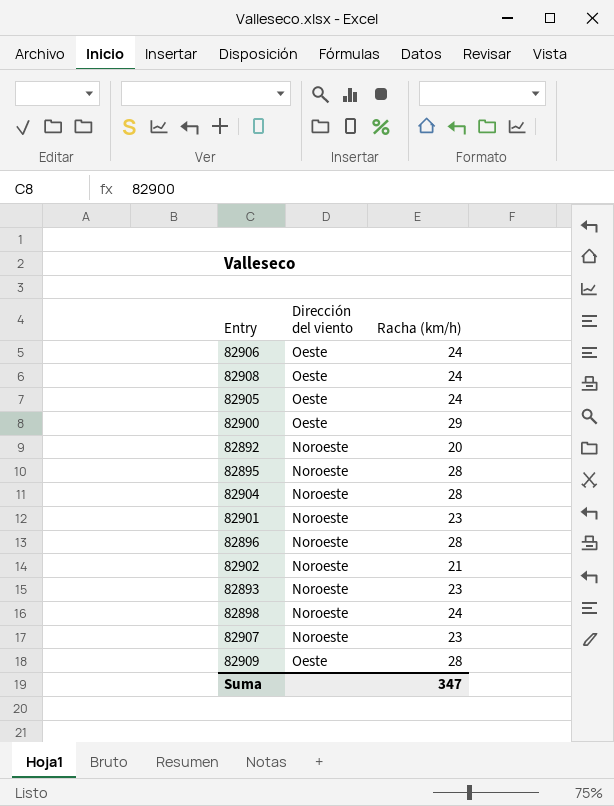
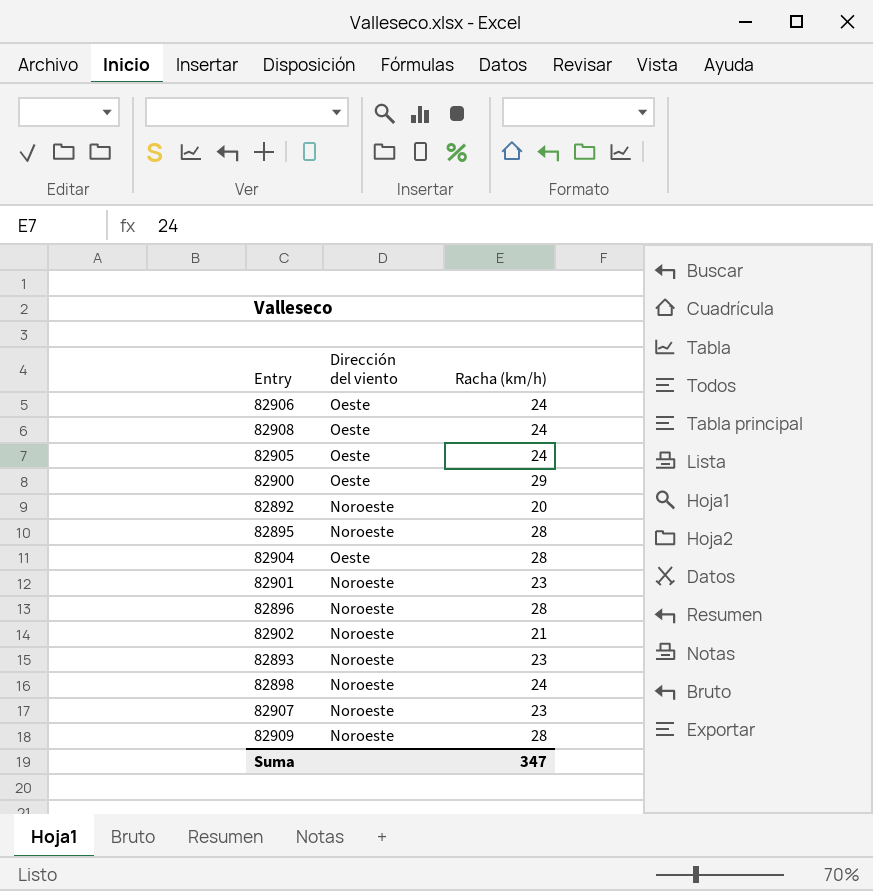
82904 | Dirección del viento: Noroeste -> Oeste
82909 | Dirección del viento: Oeste -> Noroeste

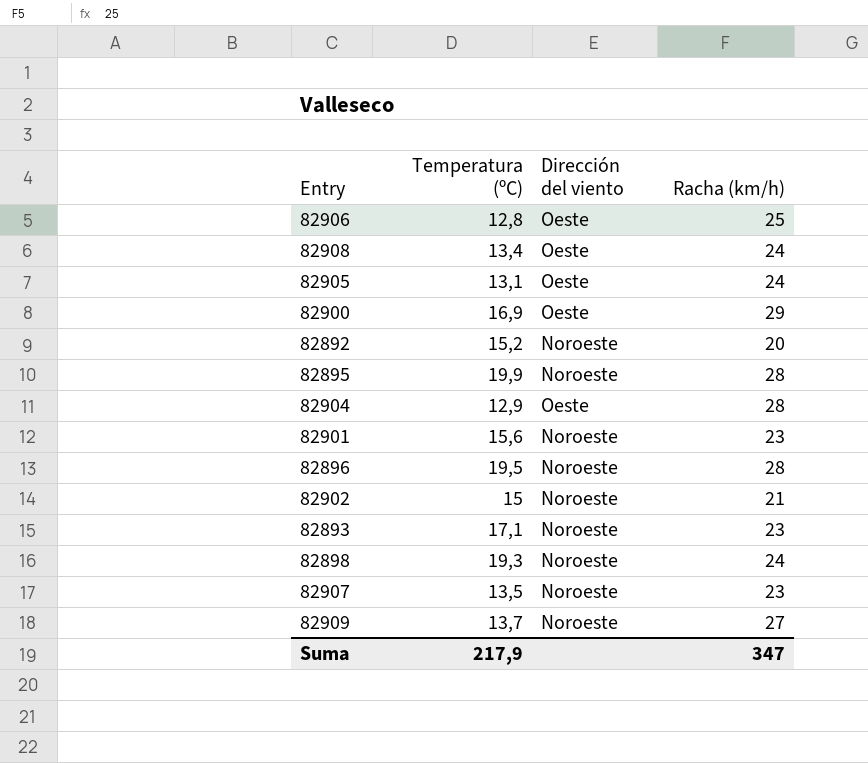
column Temperatura (ºC) | position: none -> 2
82906 | Racha (km/h): 24 -> 25
82909 | Racha (km/h): 28 -> 27

